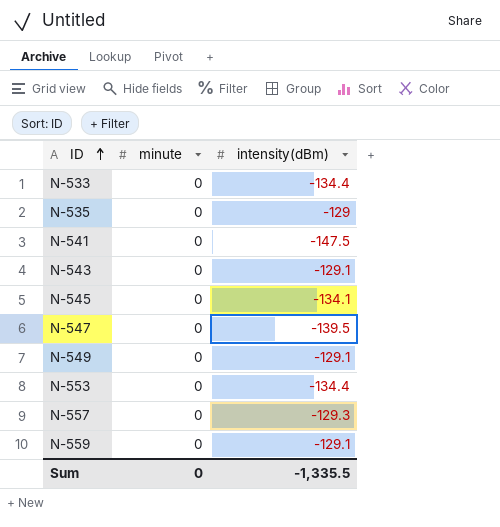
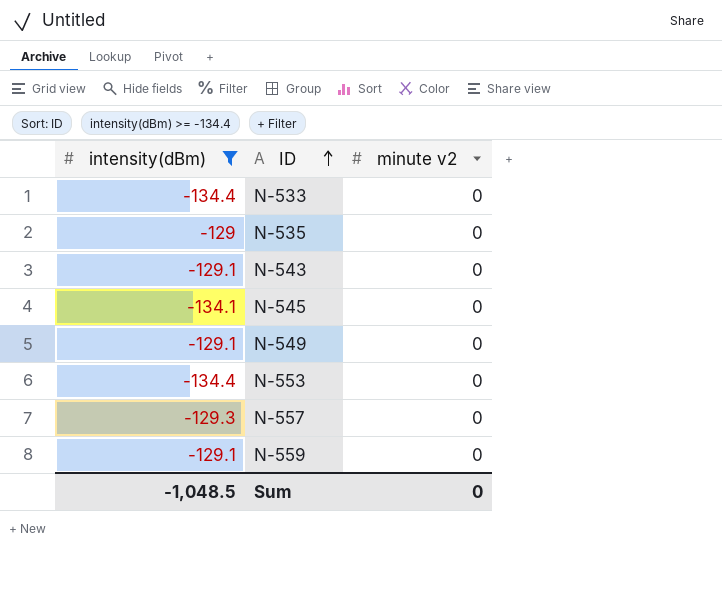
filter: none -> intensity(dBm) >= -134.4
column intensity(dBm) | position: 3 -> 1
column name: minute -> minute v2
Sum | intensity(dBm): -1,335.5 -> -1,048.5

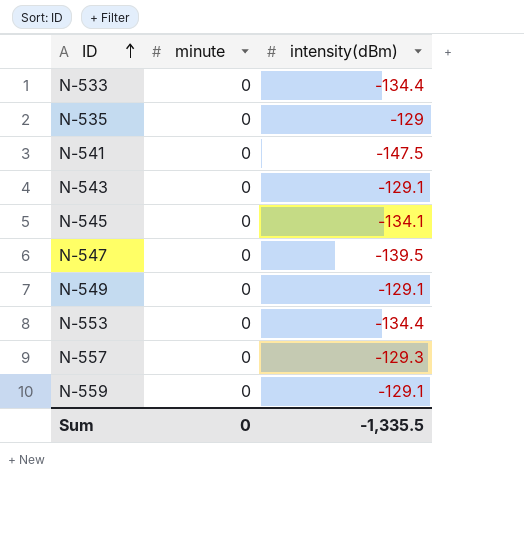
filter: intensity(dBm) >= -134.4 -> none
column name: minute v2 -> minute
column intensity(dBm) | position: 1 -> 3
Sum | intensity(dBm): -1,048.5 -> -1,335.5

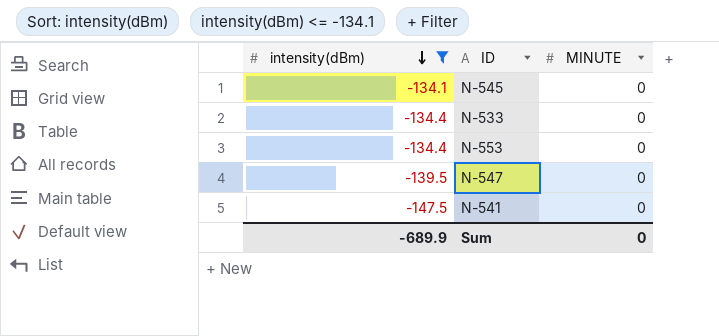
filter: none -> intensity(dBm) <= -134.1
row order: ID ascending -> intensity(dBm) descending
column intensity(dBm) | position: 3 -> 1
column name: minute -> MINUTE
Sum | intensity(dBm): -1,335.5 -> -689.9

